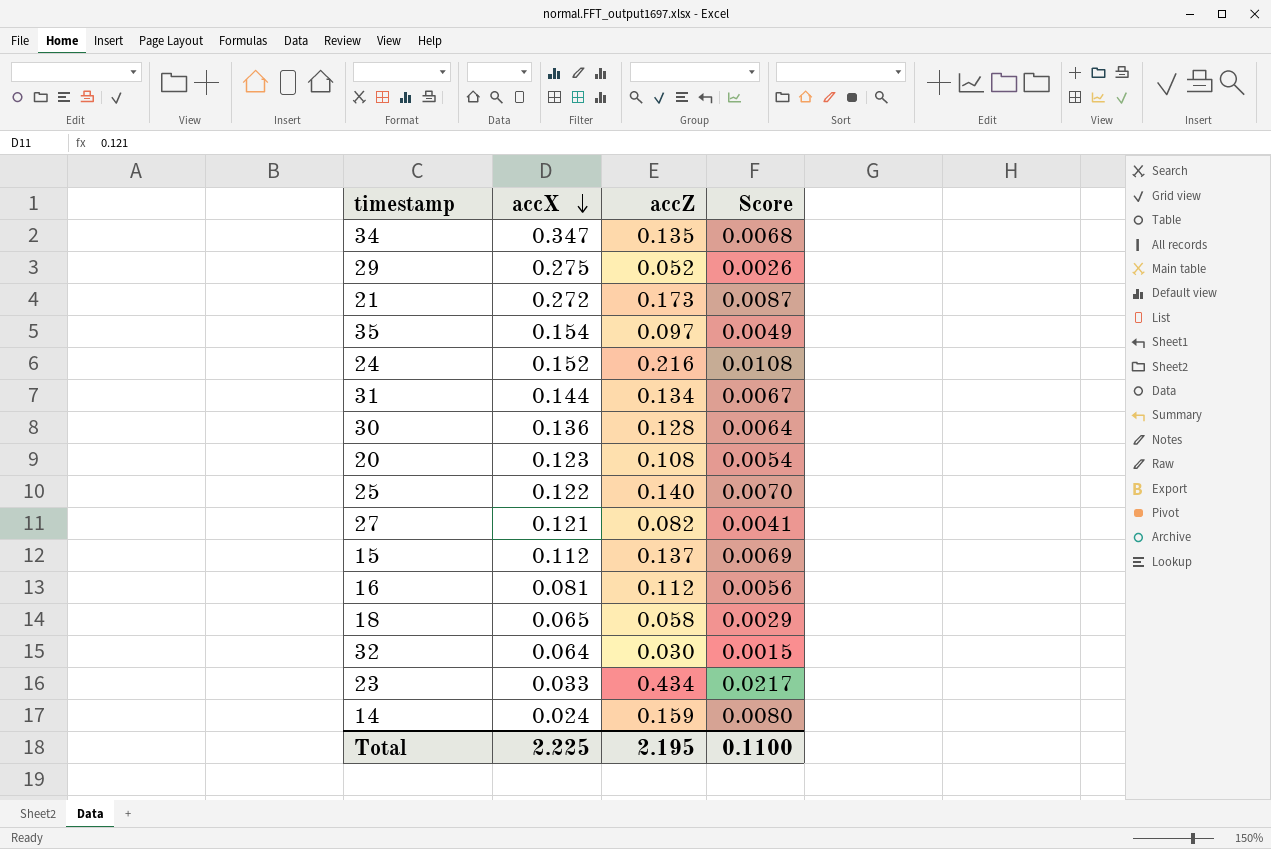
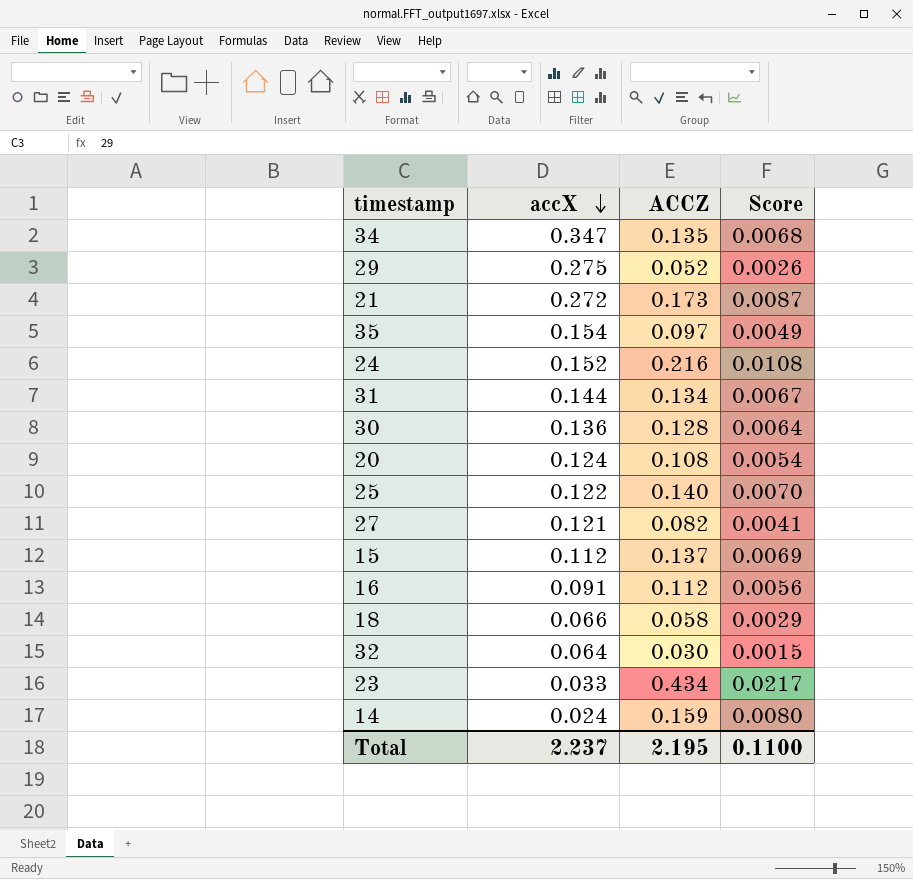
column name: accZ -> ACCZ
20 | accX: 0.123 -> 0.124
16 | accX: 0.081 -> 0.091
18 | accX: 0.065 -> 0.066
Total | accX: 2.225 -> 2.237

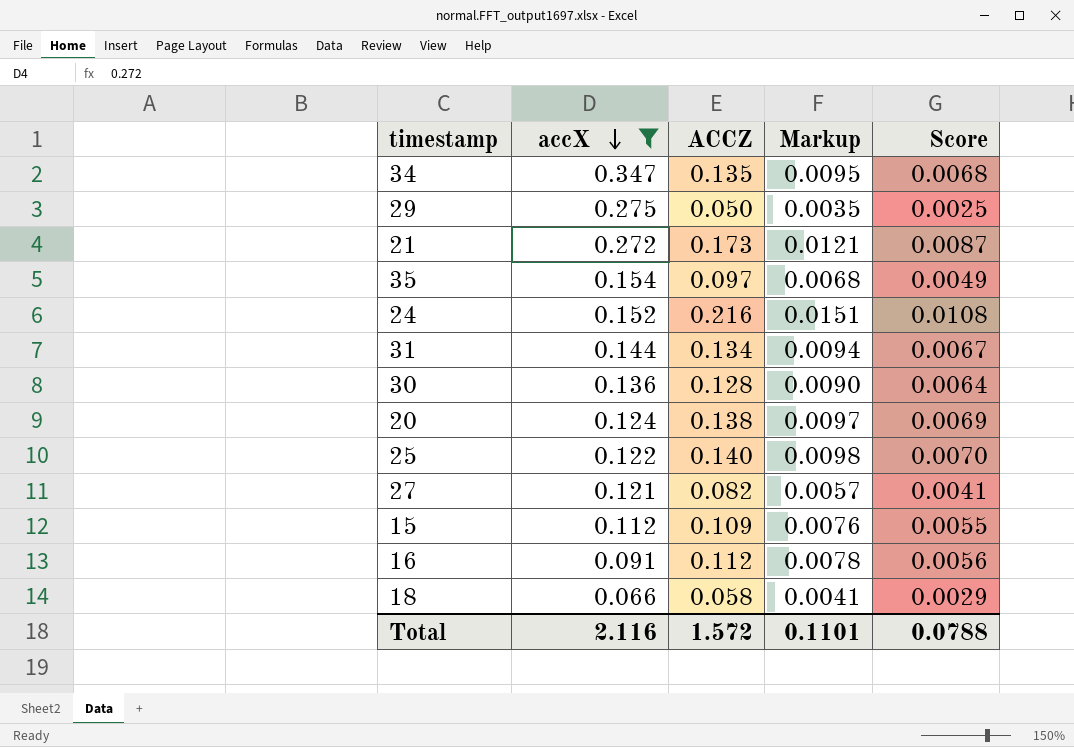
filter: none -> accX >= 0.066
column Markup | formula: none -> [ACCZ] * 0.07
29 | ACCZ: 0.052 -> 0.050
29 | Score: 0.0026 -> 0.0025
20 | ACCZ: 0.108 -> 0.138
20 | Score: 0.0054 -> 0.0069
15 | ACCZ: 0.137 -> 0.109
15 | Score: 0.0069 -> 0.0055
Total | accX: 2.237 -> 2.116
Total | ACCZ: 2.195 -> 1.572
Total | Score: 0.1100 -> 0.0788

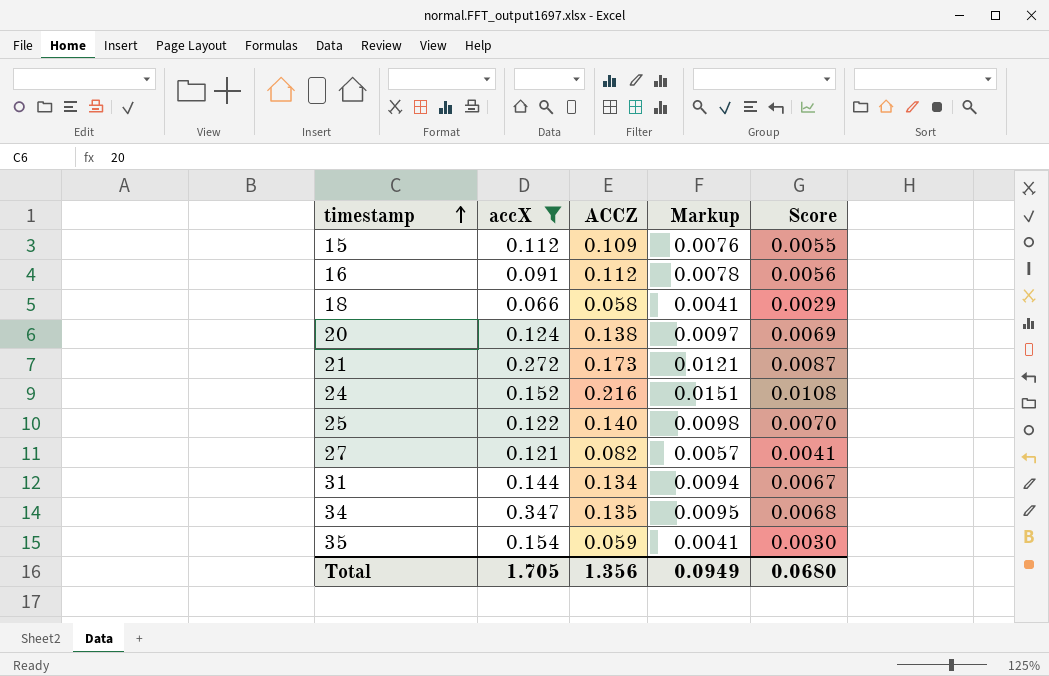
row order: accX descending -> timestamp ascending
row 29: 0.275 | 0.050 | 0.0035 | 0.0025 -> none
row 30: 0.136 | 0.128 | 0.0090 | 0.0064 -> none
35 | ACCZ: 0.097 -> 0.059
35 | Markup: 0.0068 -> 0.0041
35 | Score: 0.0049 -> 0.0030
Total | accX: 2.116 -> 1.705
Total | ACCZ: 1.572 -> 1.356
Total | Markup: 0.1101 -> 0.0949
Total | Score: 0.0788 -> 0.0680

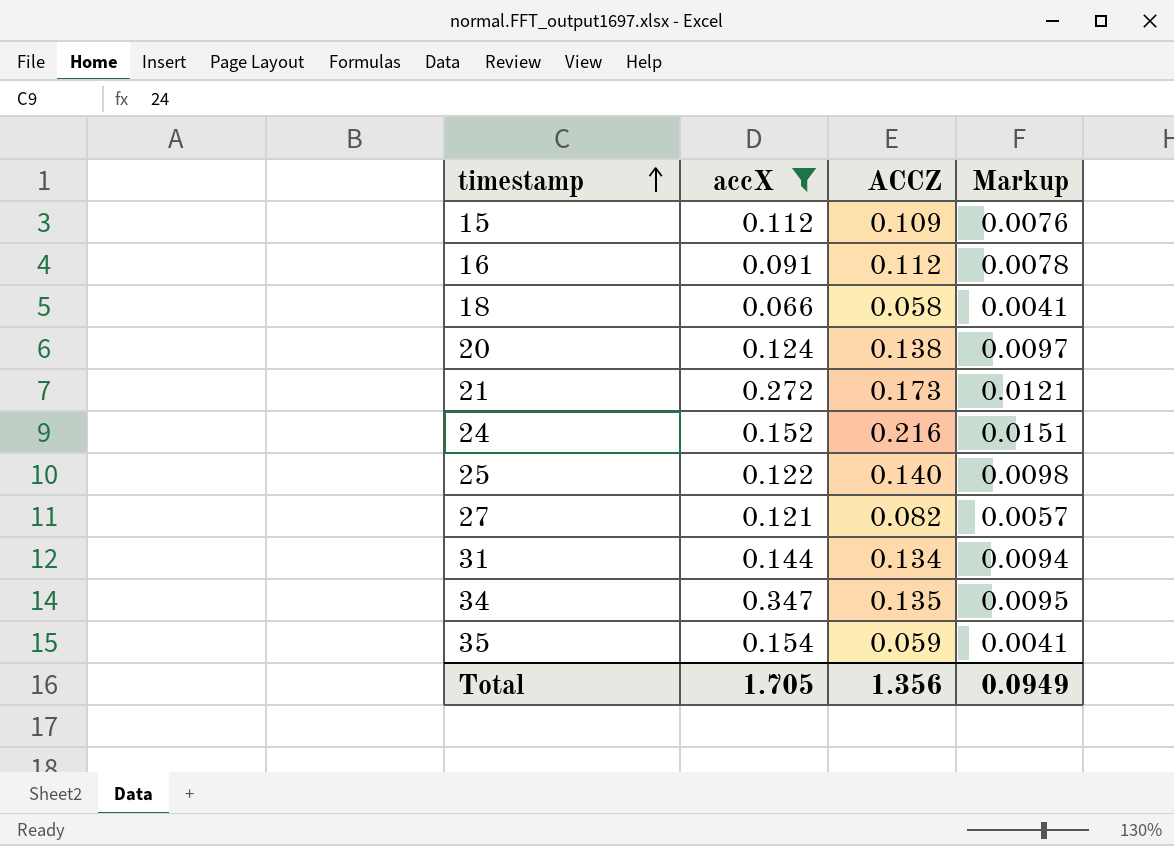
column Score | formula: [ACCZ] * 0.05 -> none

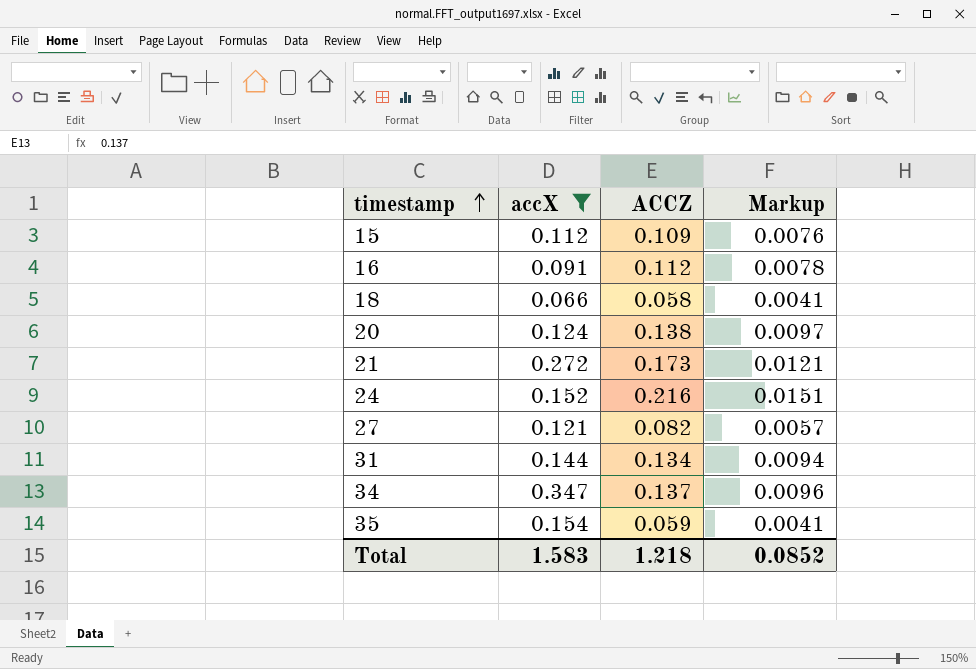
row 25: 0.122 | 0.140 | 0.0098 -> none
34 | ACCZ: 0.135 -> 0.137
34 | Markup: 0.0095 -> 0.0096
Total | accX: 1.705 -> 1.583
Total | ACCZ: 1.356 -> 1.218
Total | Markup: 0.0949 -> 0.0852

